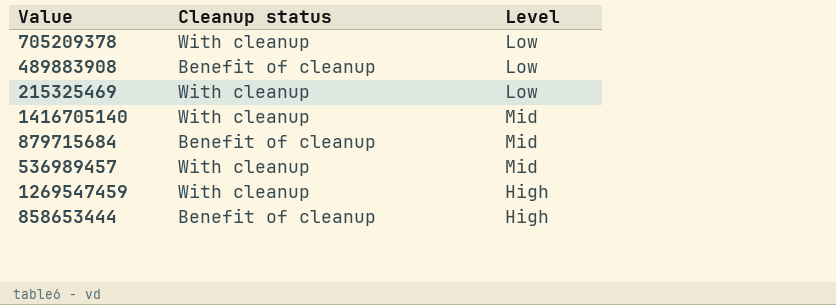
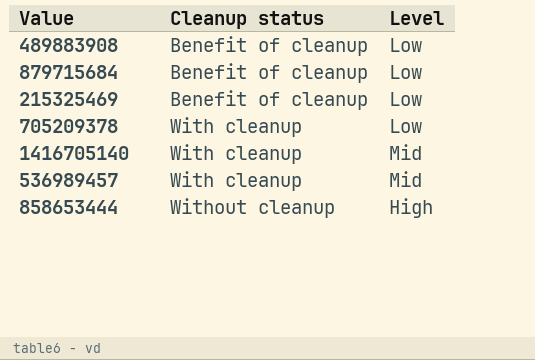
row order: none -> Cleanup status ascending
row 1269547459: With cleanup | High -> none
879715684 | Level: Mid -> Low
215325469 | Cleanup status: With cleanup -> Benefit of cleanup
858653444 | Cleanup status: Benefit of cleanup -> Without cleanup

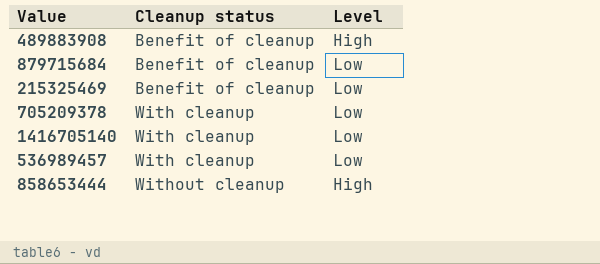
489883908 | Level: Low -> High
1416705140 | Level: Mid -> Low
536989457 | Level: Mid -> Low

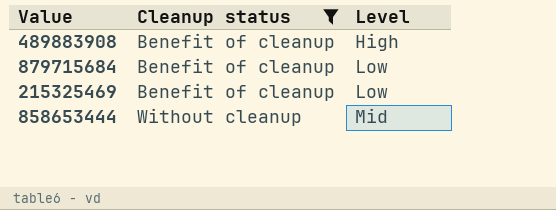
filter: none -> Cleanup status != With cleanup
858653444 | Level: High -> Mid

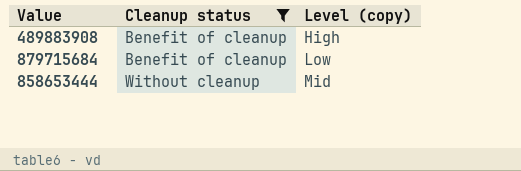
column name: Level -> Level (copy)
row 215325469: Benefit of cleanup | Low -> none

